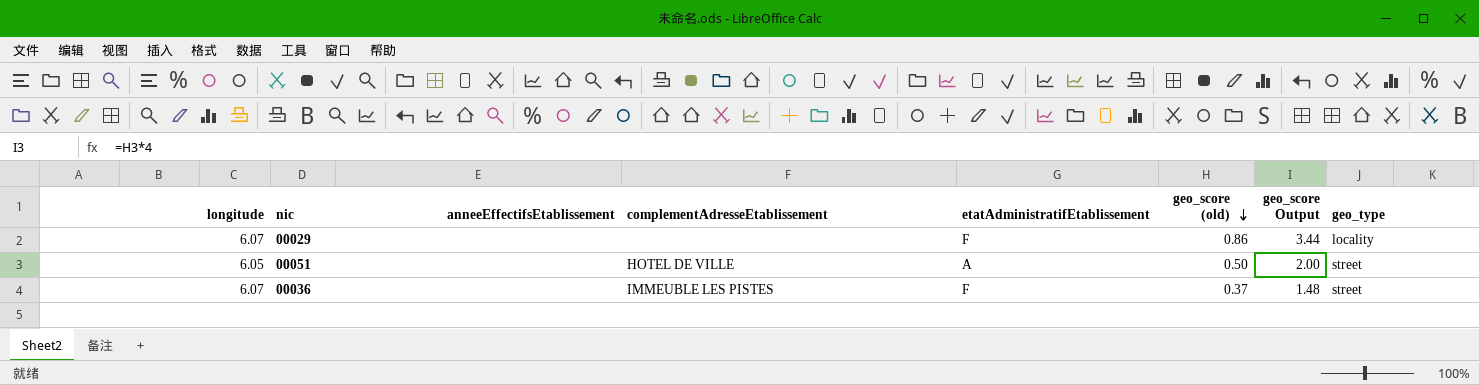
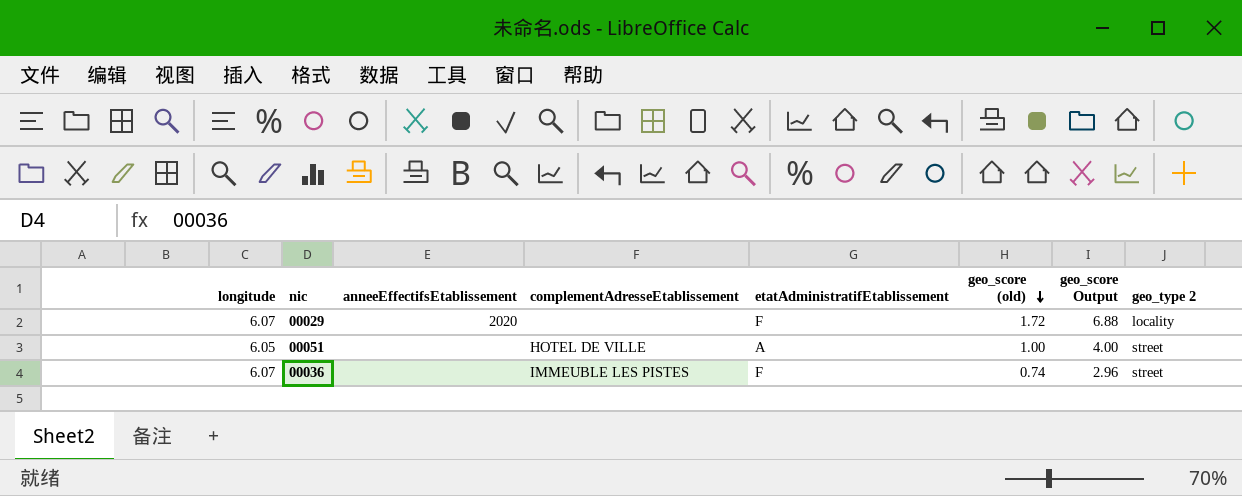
column name: geo_type -> geo_type 2
00029 | anneeEffectifsEtablissement: none -> 2020
00029 | geo_score (old): 0.86 -> 1.72
00029 | geo_score Output: 3.44 -> 6.88
00051 | geo_score (old): 0.50 -> 1.00
00051 | geo_score Output: 2.00 -> 4.00
00036 | geo_score (old): 0.37 -> 0.74
00036 | geo_score Output: 1.48 -> 2.96

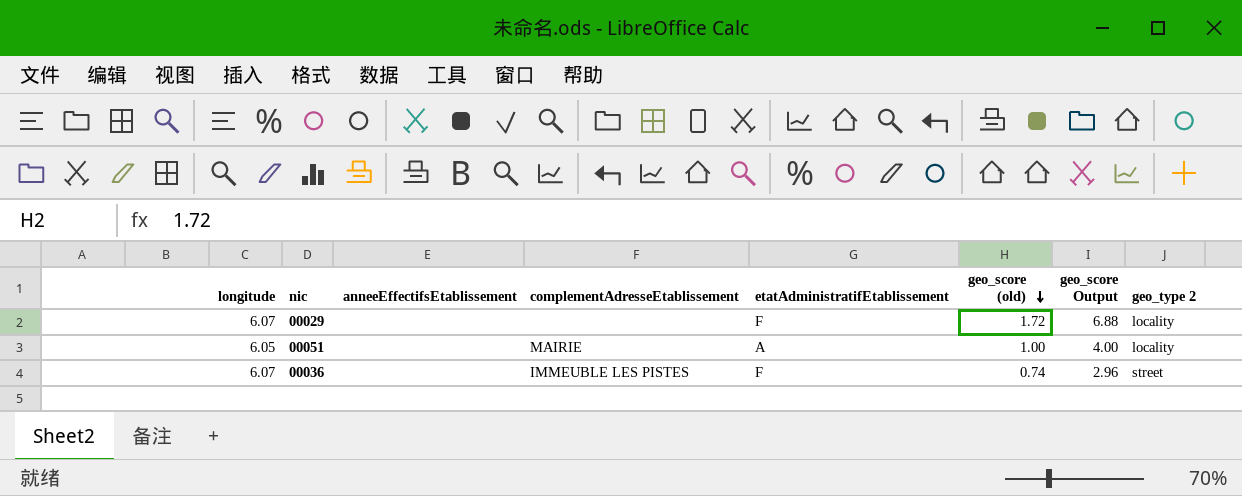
00029 | anneeEffectifsEtablissement: 2020 -> none
00051 | complementAdresseEtablissement: HOTEL DE VILLE -> MAIRIE
00051 | geo_type 2: street -> locality

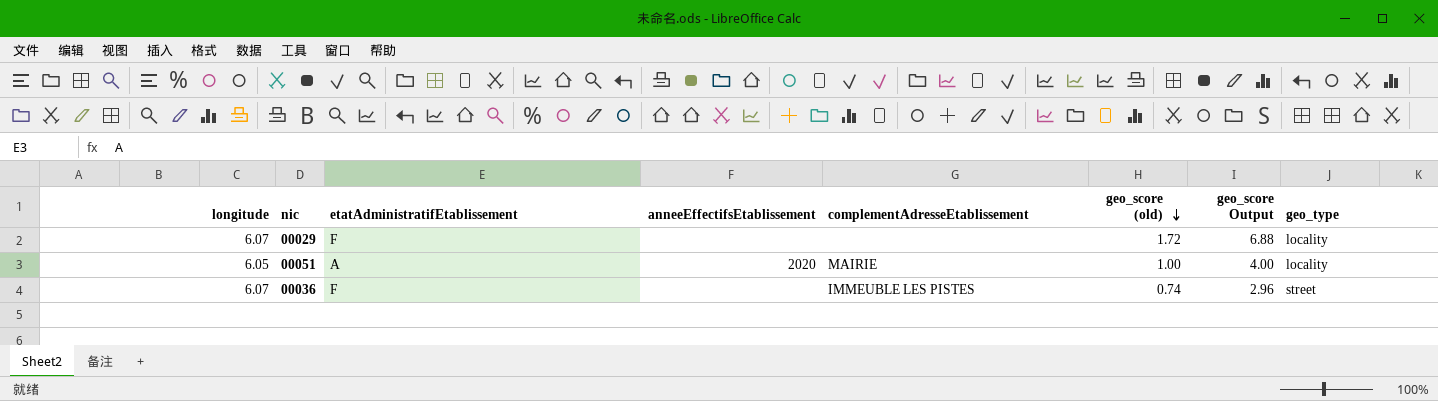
column etatAdministratifEtablissement | position: 5 -> 3
column name: geo_type 2 -> geo_type
00051 | anneeEffectifsEtablissement: none -> 2020

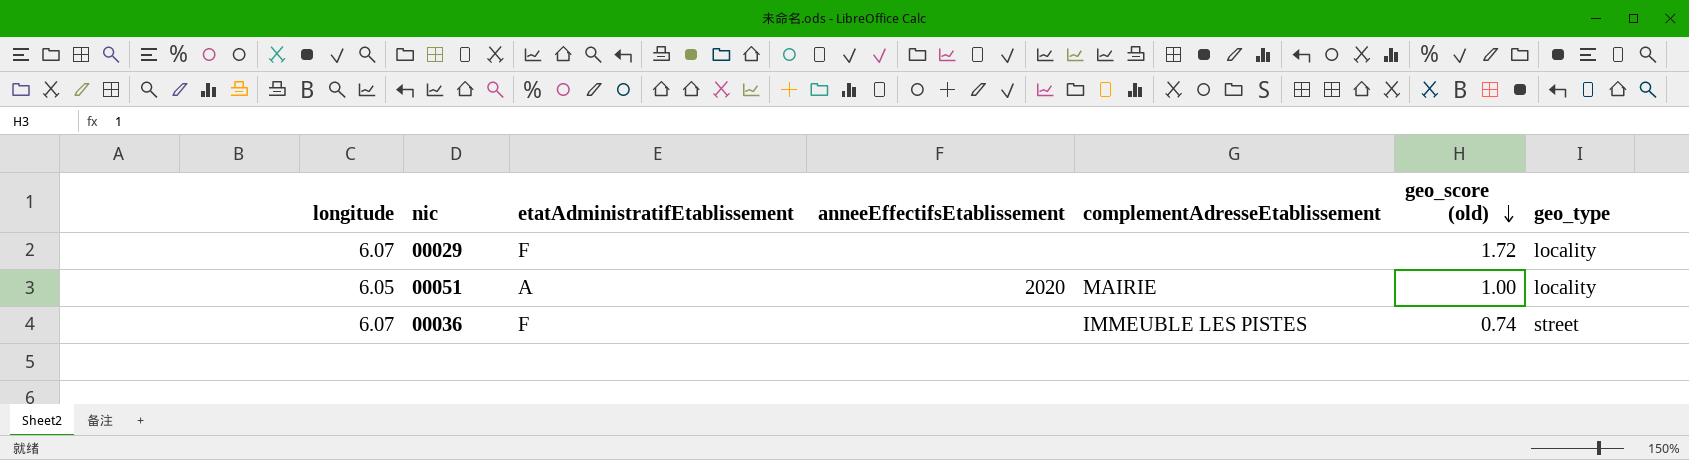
column geo_score Output | formula: [geo_score (old)] * 4 -> none

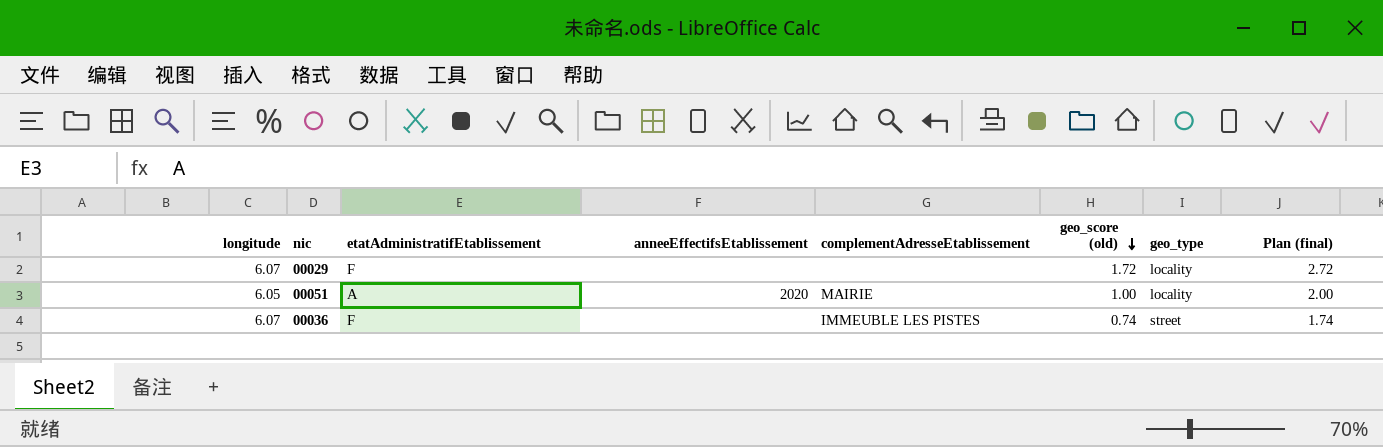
column Plan (final) | formula: none -> [geo_score (old)] + 1

